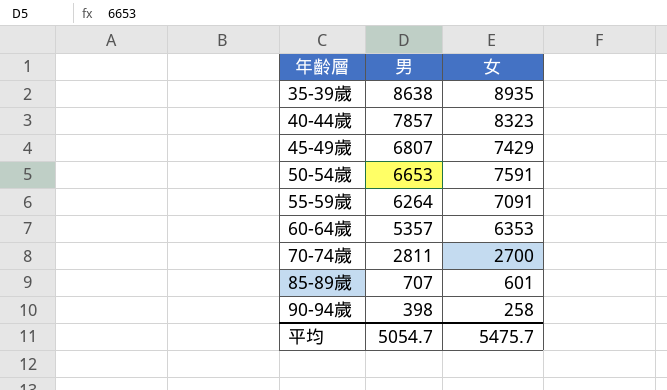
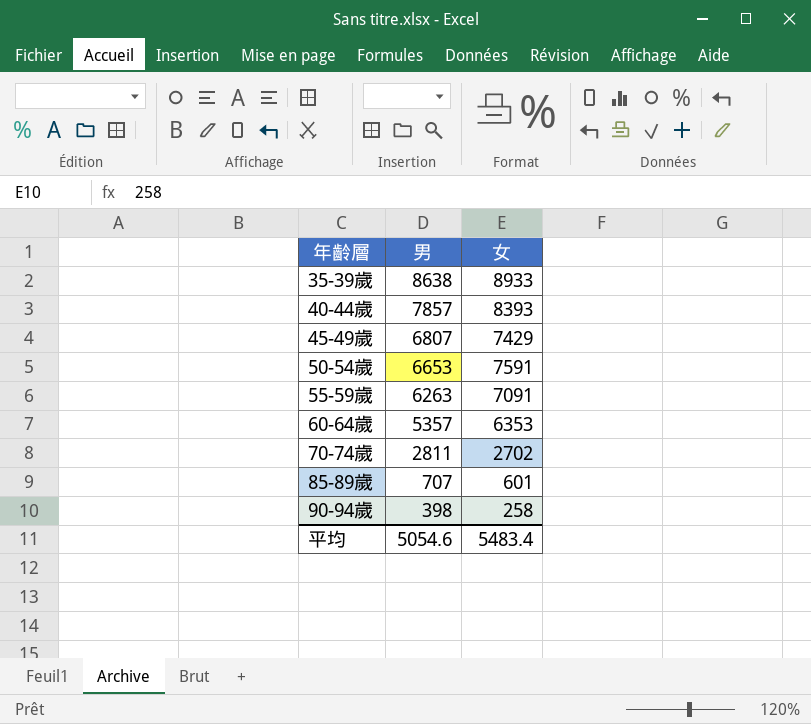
35-39歲 | 女: 8935 -> 8933
40-44歲 | 女: 8323 -> 8393
55-59歲 | 男: 6264 -> 6263
70-74歲 | 女: 2700 -> 2702
平均 | 男: 5054.7 -> 5054.6
平均 | 女: 5475.7 -> 5483.4

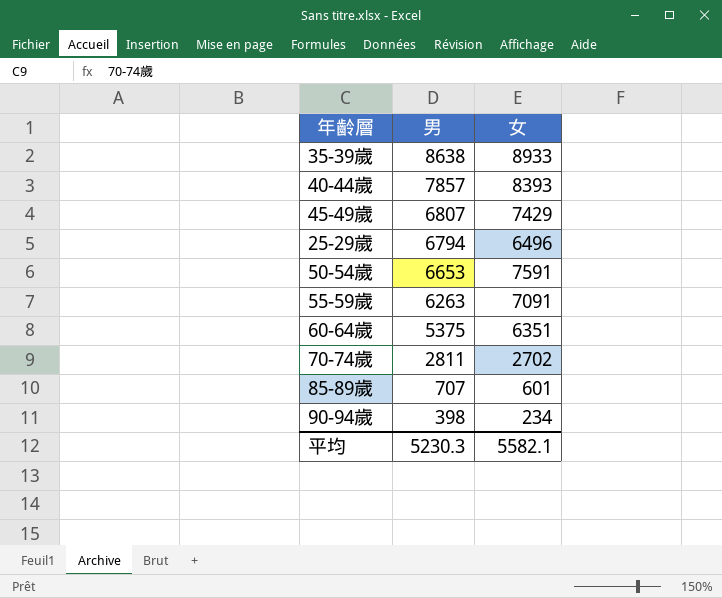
row 25-29歲: none -> 6794 | 6496
60-64歲 | 男: 5357 -> 5375
60-64歲 | 女: 6353 -> 6351
90-94歲 | 女: 258 -> 234
平均 | 男: 5054.6 -> 5230.3
平均 | 女: 5483.4 -> 5582.1

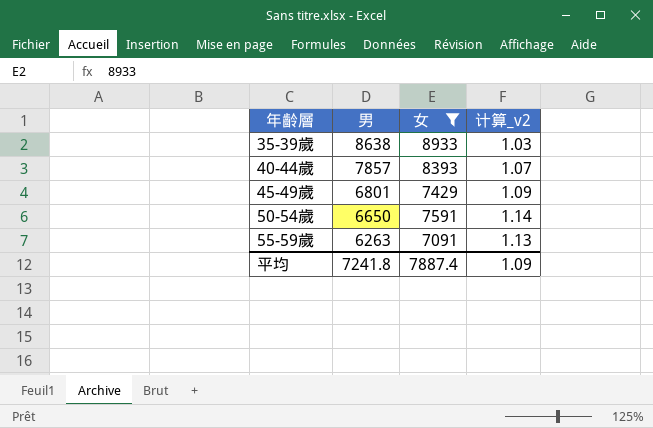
filter: none -> 女 >= 7091
column 计算_v2 | formula: none -> [女] / [男]
45-49歲 | 男: 6807 -> 6801
50-54歲 | 男: 6653 -> 6650
平均 | 男: 5230.3 -> 7241.8
平均 | 女: 5582.1 -> 7887.4

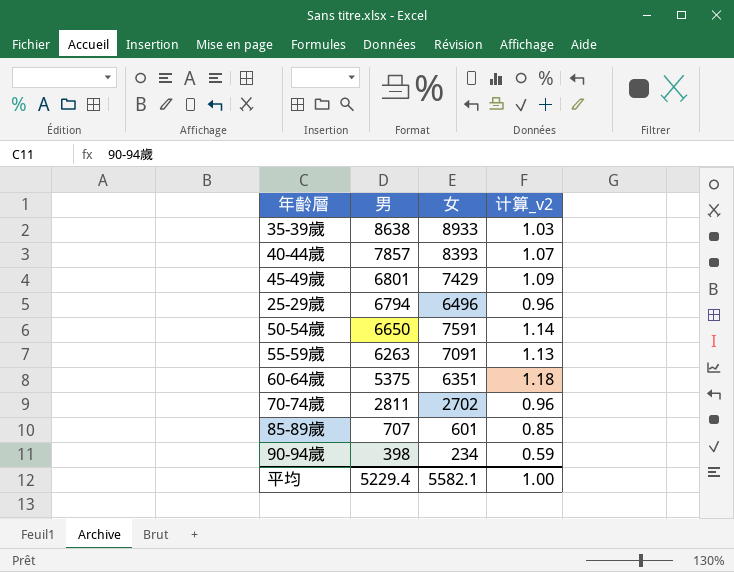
filter: 女 >= 7091 -> none
平均 | 男: 7241.8 -> 5229.4
平均 | 女: 7887.4 -> 5582.1
平均 | 计算_v2: 1.09 -> 1.00

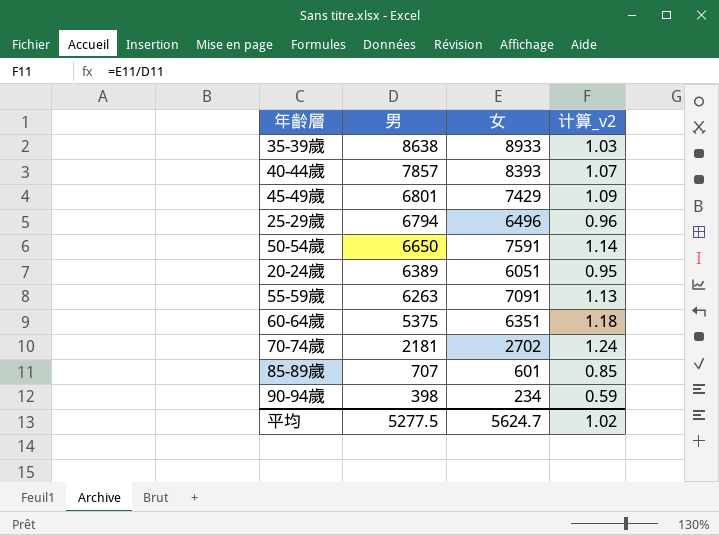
row 20-24歲: none -> 6389 | 6051 | 0.95
70-74歲 | 男: 2811 -> 2181
70-74歲 | 计算_v2: 0.96 -> 1.24
平均 | 男: 5229.4 -> 5277.5
平均 | 女: 5582.1 -> 5624.7
平均 | 计算_v2: 1.00 -> 1.02

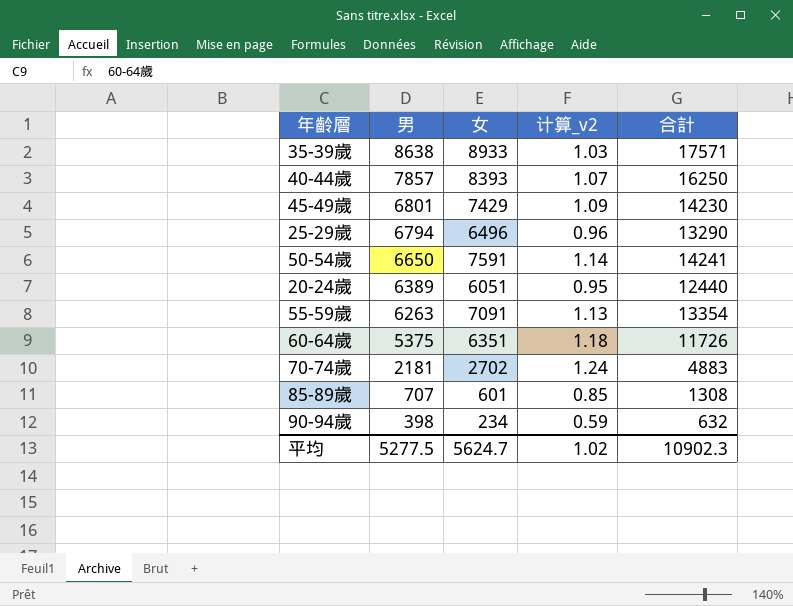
column 合計 | formula: none -> [男] + [女]

